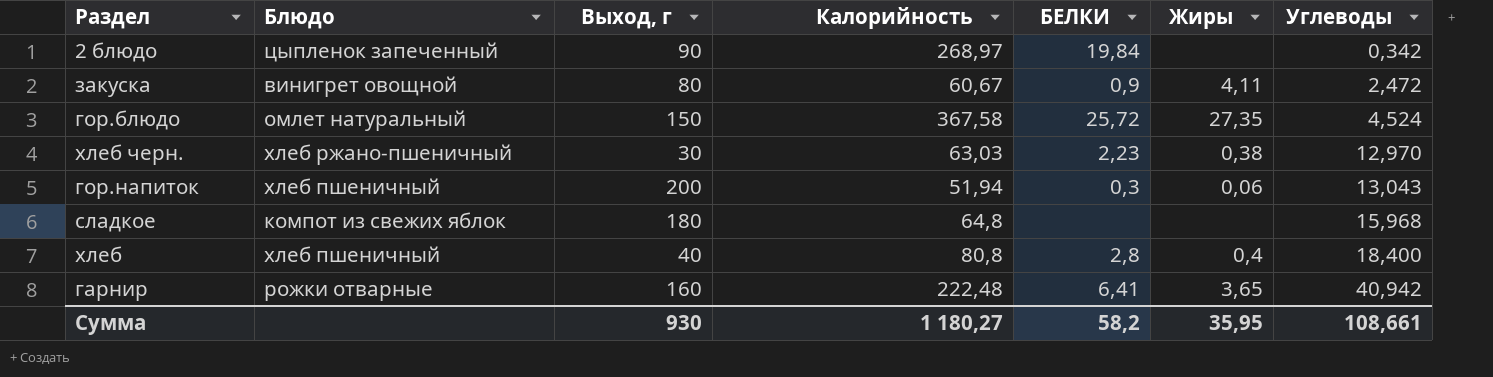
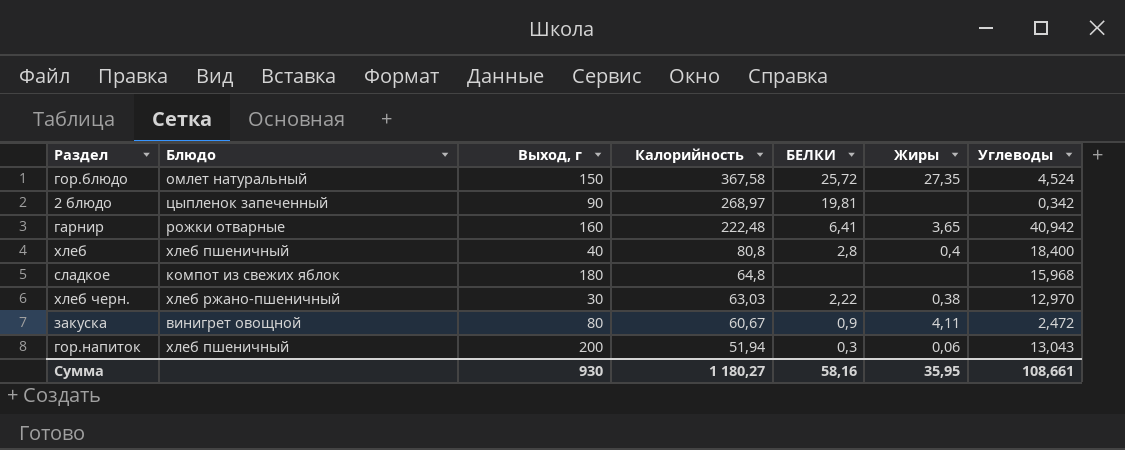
row order: Углеводы ascending -> Калорийность descending
2 блюдо | БЕЛКИ: 19,84 -> 19,81
хлеб черн. | БЕЛКИ: 2,23 -> 2,22
Сумма | БЕЛКИ: 58,2 -> 58,16

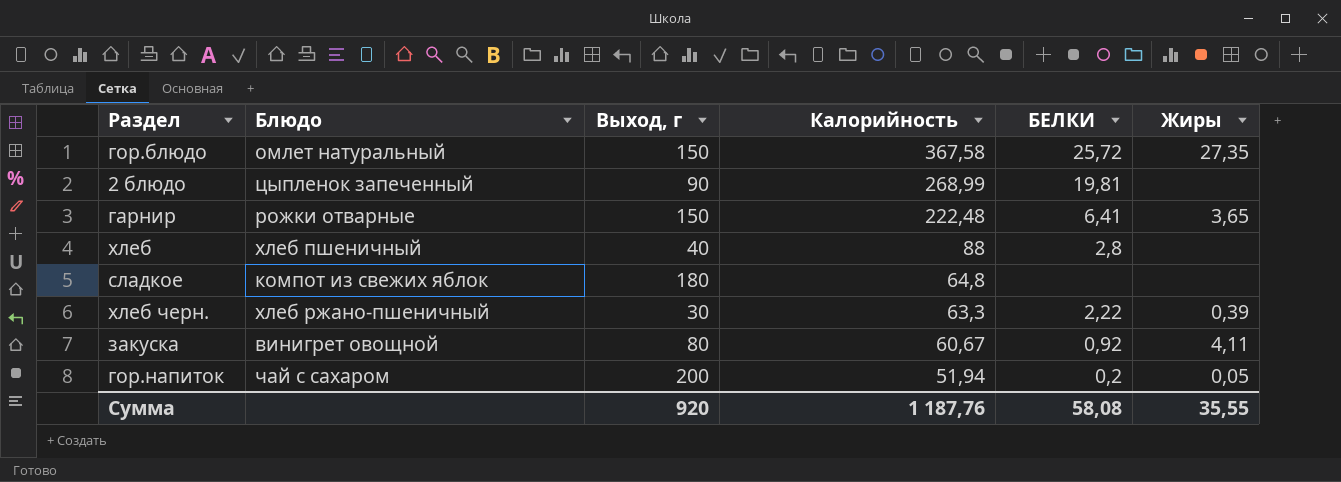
column Углеводы | position: 7 -> none
2 блюдо | Калорийность: 268,97 -> 268,99
гарнир | Выход, г: 160 -> 150
хлеб | Калорийность: 80,8 -> 88
хлеб | Жиры: 0,4 -> none
хлеб черн. | Калорийность: 63,03 -> 63,3
хлеб черн. | Жиры: 0,38 -> 0,39
закуска | БЕЛКИ: 0,9 -> 0,92
гор.напиток | Блюдо: хлеб пшеничный -> чай с сахаром
гор.напиток | БЕЛКИ: 0,3 -> 0,2
гор.напиток | Жиры: 0,06 -> 0,05
Сумма | Выход, г: 930 -> 920
Сумма | Калорийность: 1 180,27 -> 1 187,76
Сумма | БЕЛКИ: 58,16 -> 58,08
Сумма | Жиры: 35,95 -> 35,55

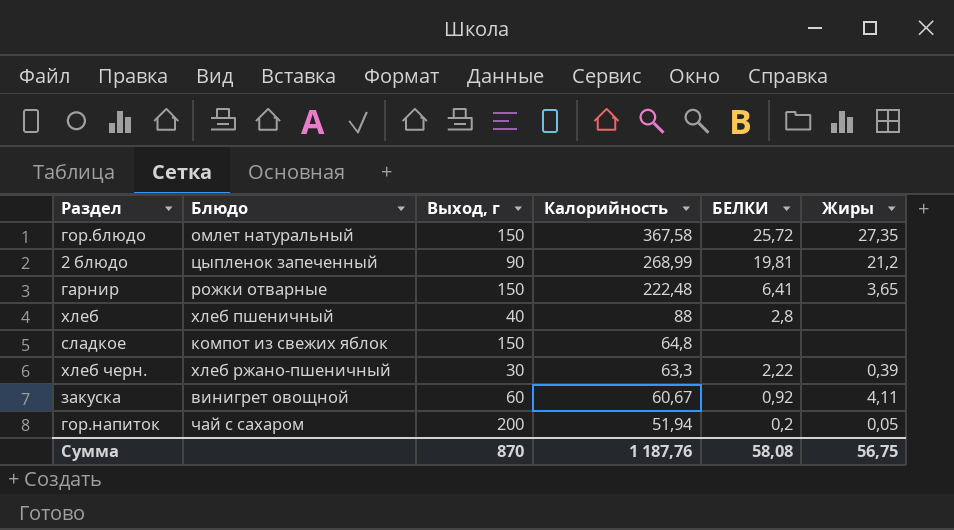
2 блюдо | Жиры: none -> 21,2
сладкое | Выход, г: 180 -> 150
закуска | Выход, г: 80 -> 60
Сумма | Выход, г: 920 -> 870
Сумма | Жиры: 35,55 -> 56,75

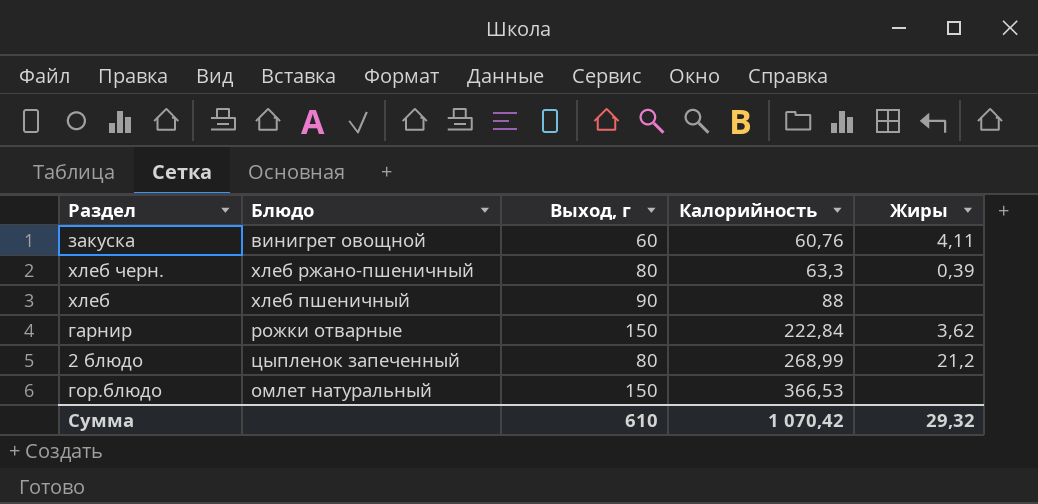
row order: Калорийность descending -> Калорийность ascending
column БЕЛКИ | position: 5 -> none
row сладкое: компот из свежих яблок | 150 | 64,8 | none | none -> none
row гор.напиток: чай с сахаром | 200 | 51,94 | 0,2 | 0,05 -> none
закуска | Калорийность: 60,67 -> 60,76
хлеб черн. | Выход, г: 30 -> 80
хлеб | Выход, г: 40 -> 90
гарнир | Калорийность: 222,48 -> 222,84
гарнир | Жиры: 3,65 -> 3,62
2 блюдо | Выход, г: 90 -> 80
гор.блюдо | Калорийность: 367,58 -> 366,53
гор.блюдо | Жиры: 27,35 -> none
Сумма | Выход, г: 870 -> 610
Сумма | Калорийность: 1 187,76 -> 1 070,42
Сумма | Жиры: 56,75 -> 29,32

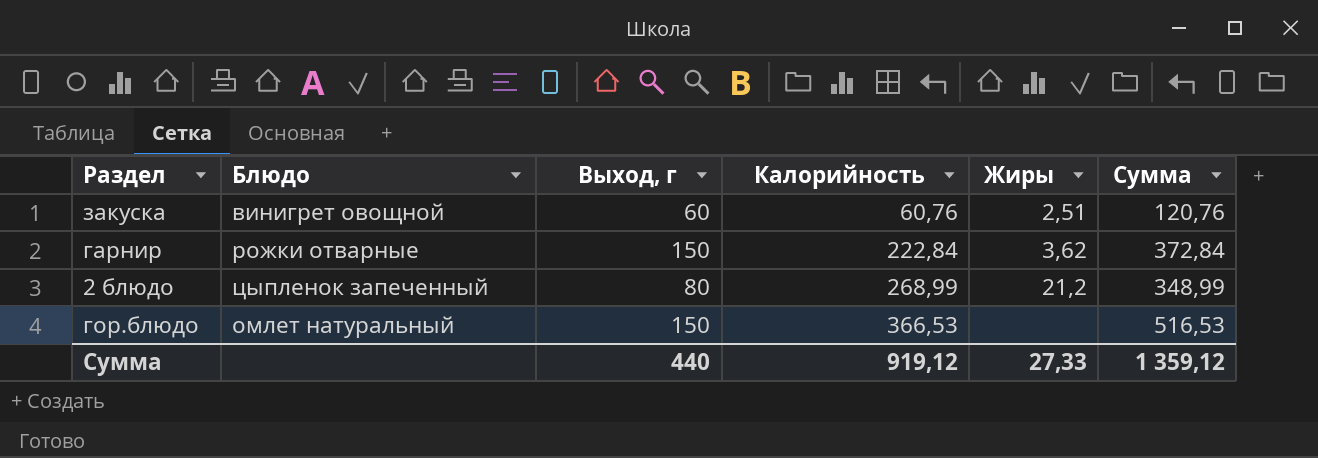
column Сумма | formula: none -> [Выход, г] + [Калорийность]
row хлеб черн.: хлеб ржано-пшеничный | 80 | 63,3 | 0,39 -> none
row хлеб: хлеб пшеничный | 90 | 88 | none -> none
закуска | Жиры: 4,11 -> 2,51
Сумма | Выход, г: 610 -> 440
Сумма | Калорийность: 1 070,42 -> 919,12
Сумма | Жиры: 29,32 -> 27,33

